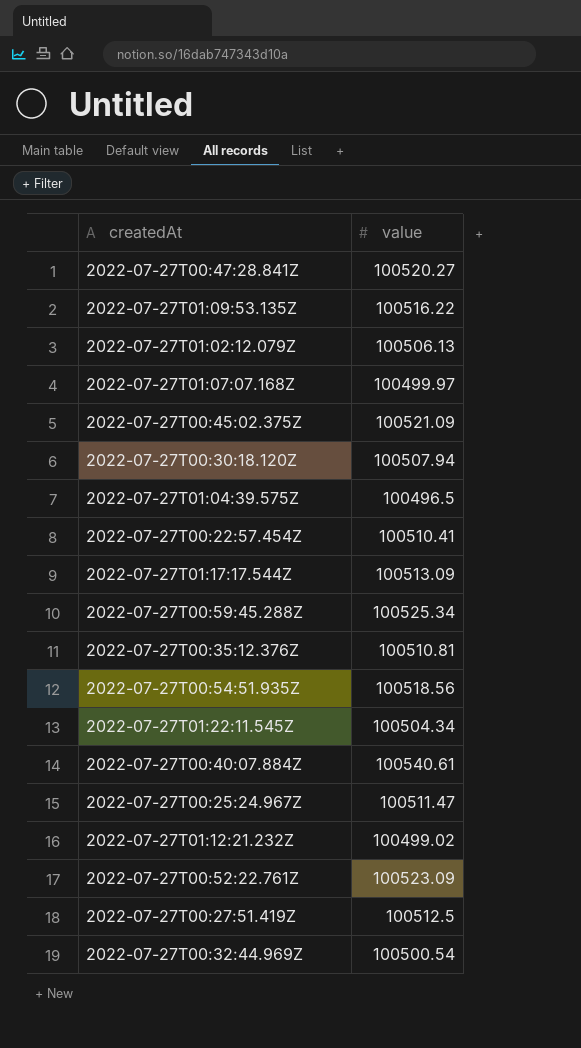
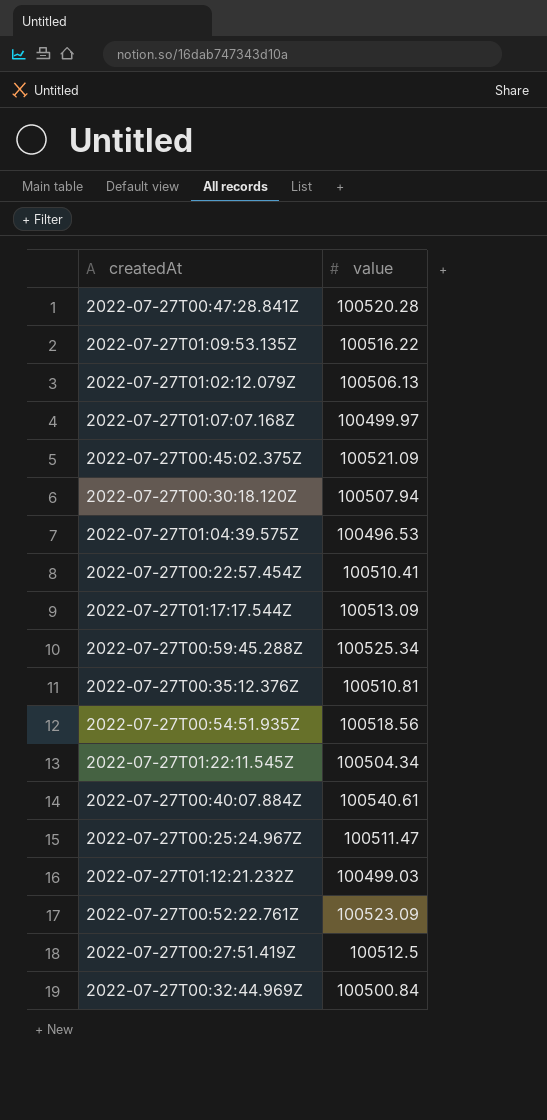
2022-07-27T00:47:28.841Z | value: 100520.27 -> 100520.28
2022-07-27T01:04:39.575Z | value: 100496.5 -> 100496.53
2022-07-27T01:12:21.232Z | value: 100499.02 -> 100499.03
2022-07-27T00:32:44.969Z | value: 100500.54 -> 100500.84

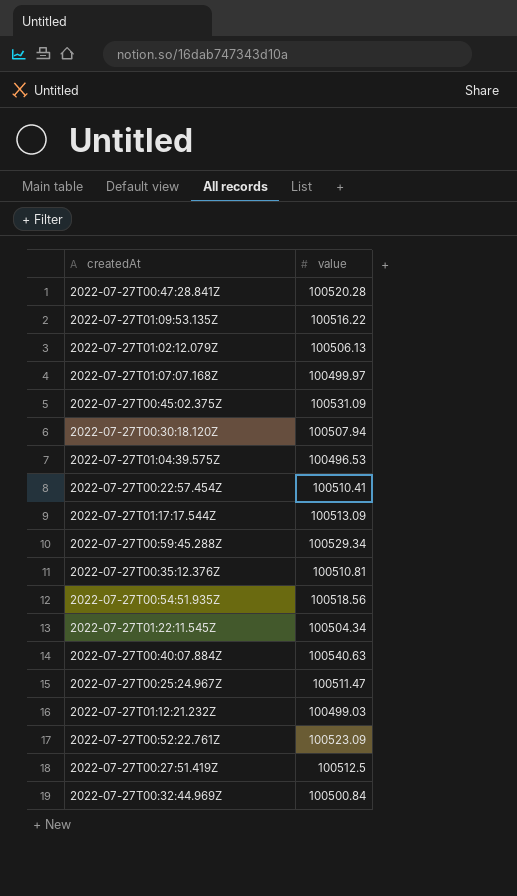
2022-07-27T00:45:02.375Z | value: 100521.09 -> 100531.09
2022-07-27T00:59:45.288Z | value: 100525.34 -> 100529.34
2022-07-27T00:40:07.884Z | value: 100540.61 -> 100540.63

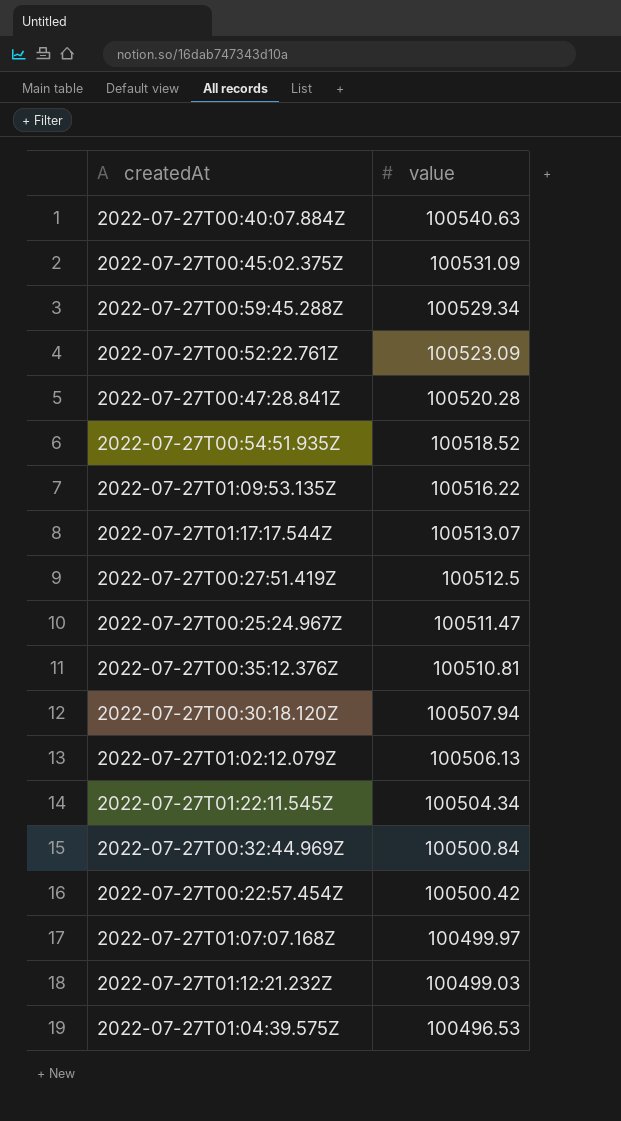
row order: none -> value descending
2022-07-27T00:54:51.935Z | value: 100518.56 -> 100518.52
2022-07-27T01:17:17.544Z | value: 100513.09 -> 100513.07
2022-07-27T00:22:57.454Z | value: 100510.41 -> 100500.42

